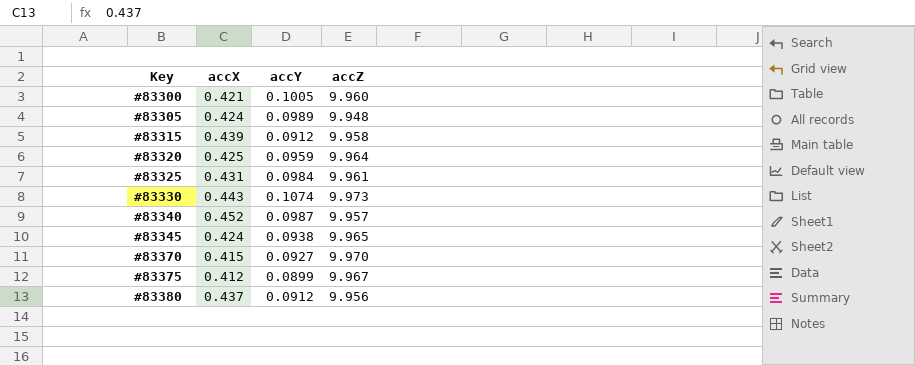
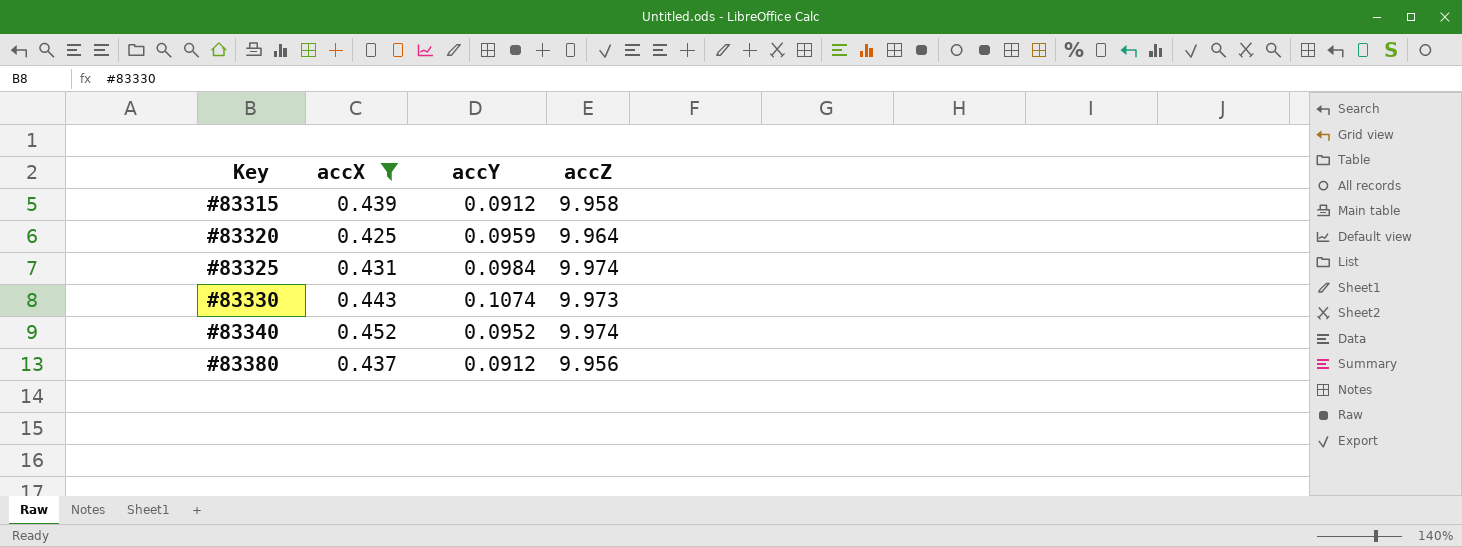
filter: none -> accX >= 0.425
#83325 | accZ: 9.961 -> 9.974
#83340 | accY: 0.0987 -> 0.0952
#83340 | accZ: 9.957 -> 9.974

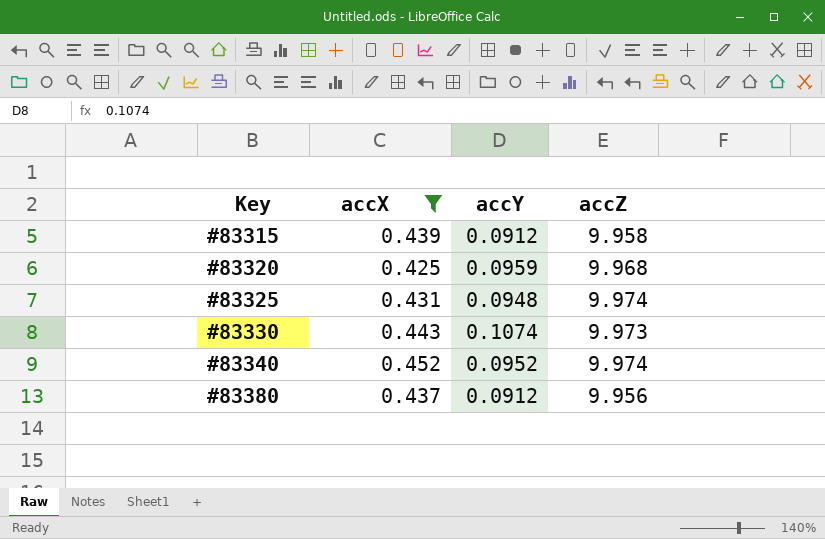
#83320 | accZ: 9.964 -> 9.968
#83325 | accY: 0.0984 -> 0.0948

